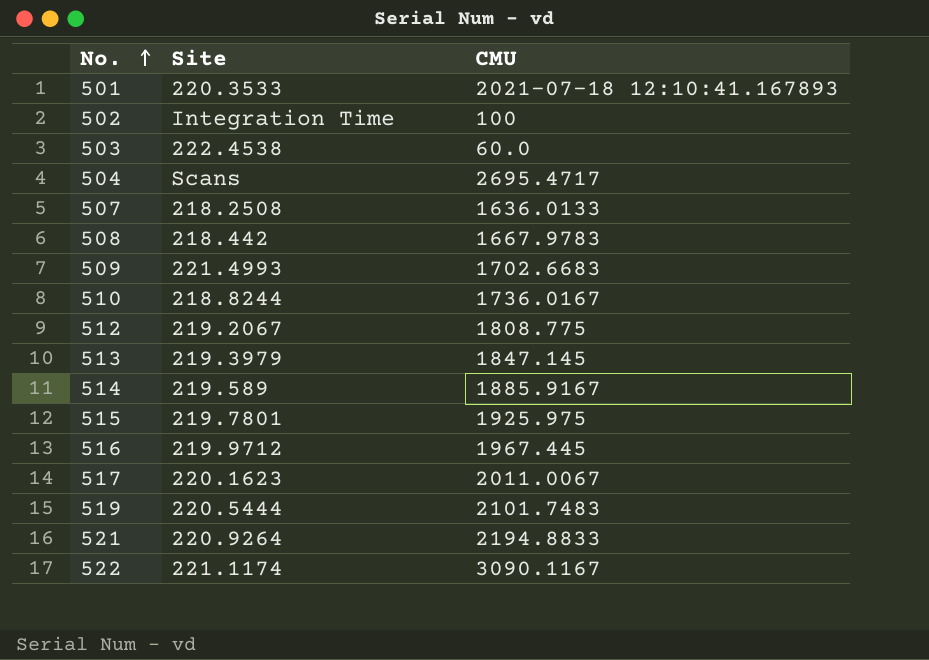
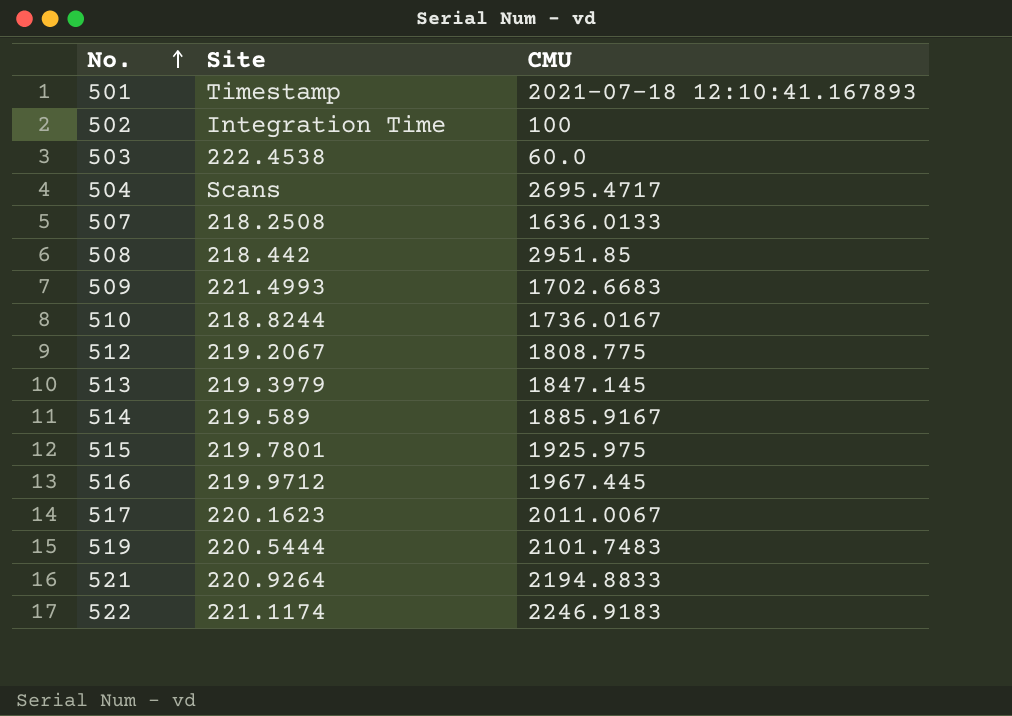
501 | Site: 220.3533 -> Timestamp
508 | CMU: 1667.9783 -> 2951.85
522 | CMU: 3090.1167 -> 2246.9183

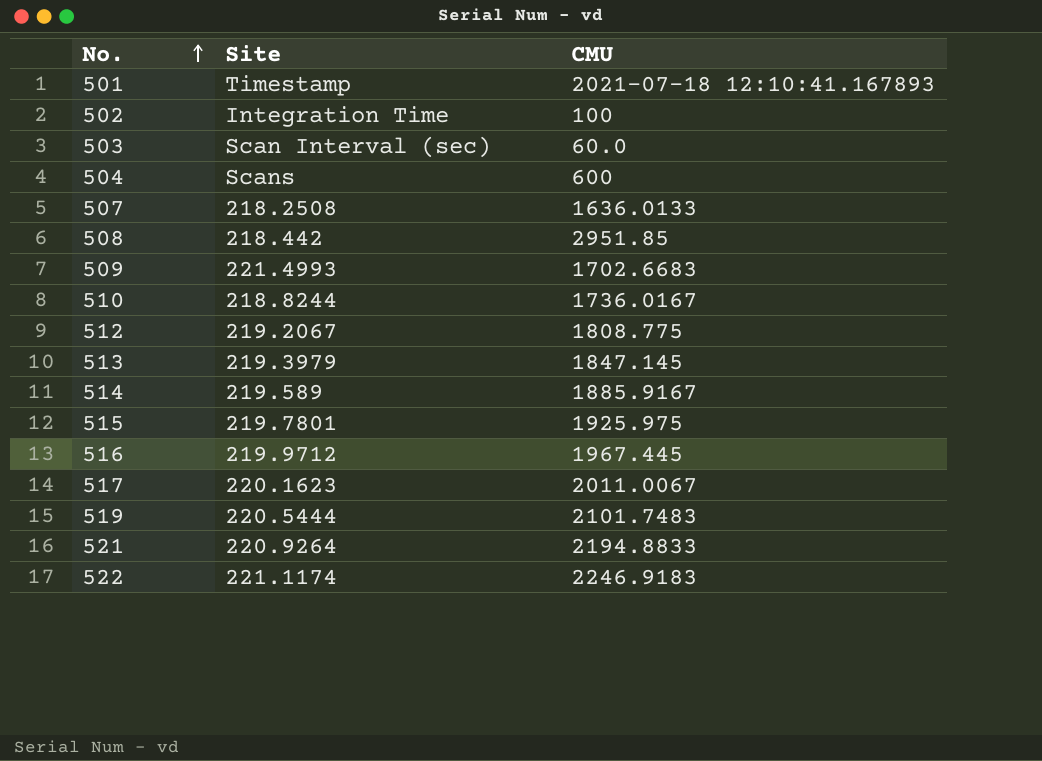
503 | Site: 222.4538 -> Scan Interval (sec)
504 | CMU: 2695.4717 -> 600

